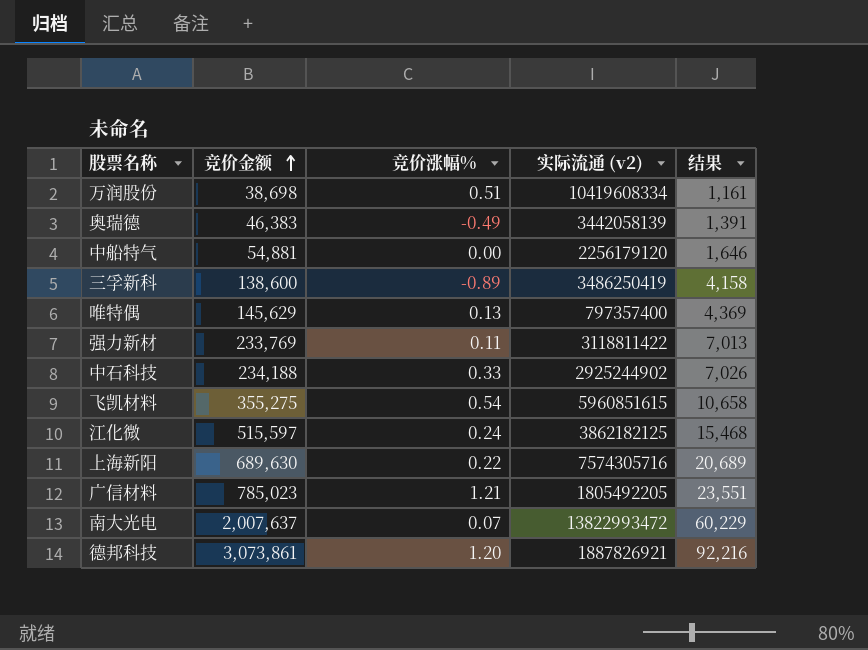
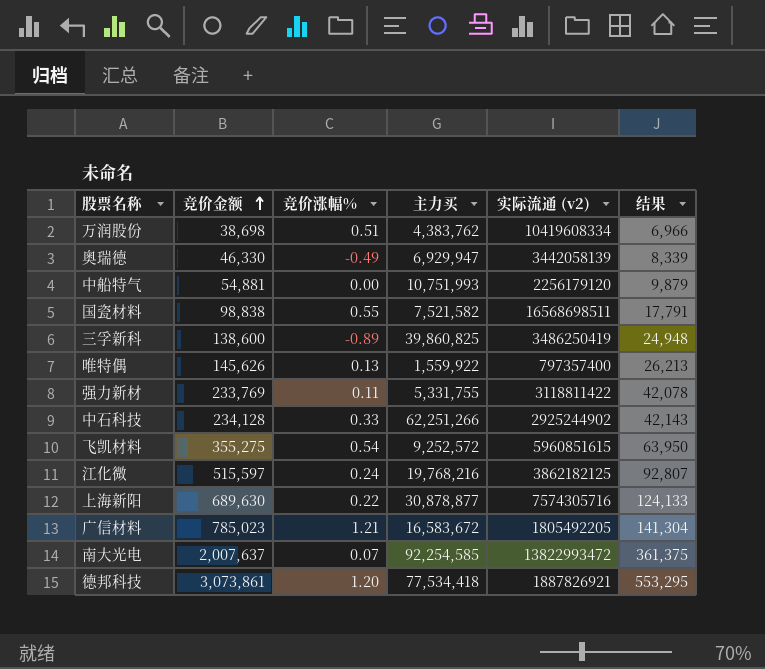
column 主力买 | position: none -> 4
column 结果 | formula: [竞价金额] * 0.03 -> [竞价金额] * 0.18
奥瑞德 | 竞价金额: 46,383 -> 46,330
row 国瓷材料: none -> 98,838 | 0.55 | 7,521,582 | 16568698511 | 17,791
唯特偶 | 竞价金额: 145,629 -> 145,626
中石科技 | 竞价金额: 234,188 -> 234,128

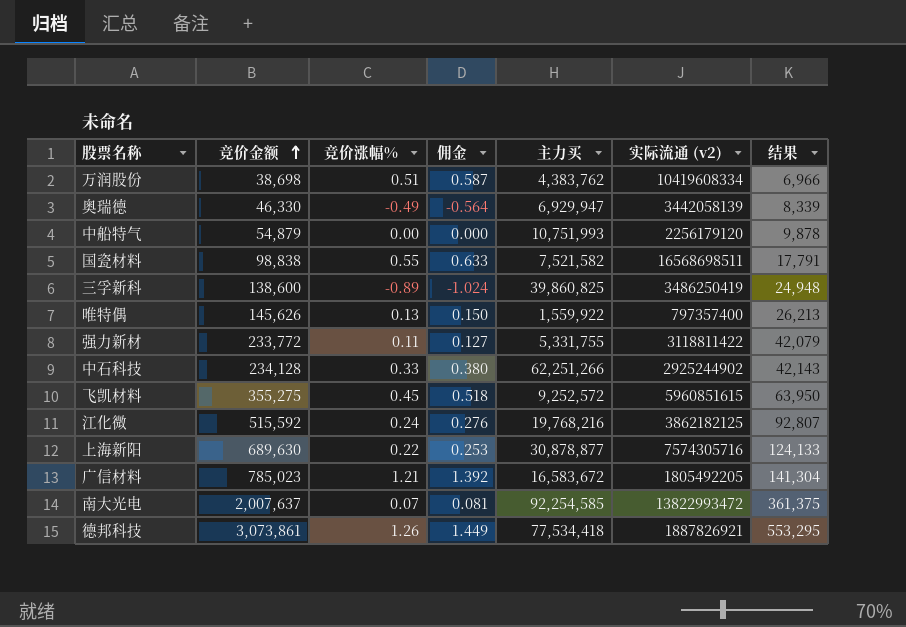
column 佣金 | formula: none -> [竞价涨幅%] * 1.15
中船特气 | 竞价金额: 54,881 -> 54,879
中船特气 | 结果: 9,879 -> 9,878
强力新材 | 竞价金额: 233,769 -> 233,772
强力新材 | 结果: 42,078 -> 42,079
飞凯材料 | 竞价涨幅%: 0.54 -> 0.45
江化微 | 竞价金额: 515,597 -> 515,592
德邦科技 | 竞价涨幅%: 1.20 -> 1.26

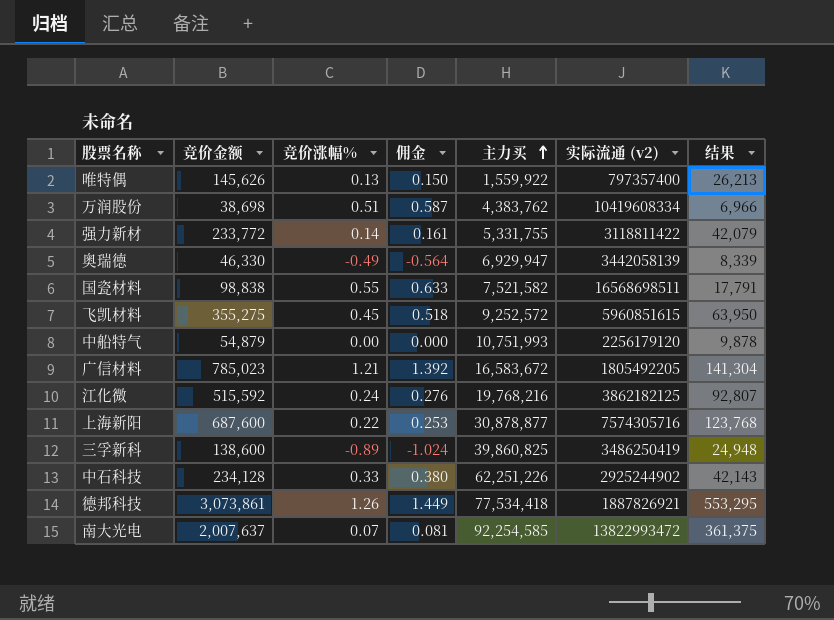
row order: 竞价金额 ascending -> 主力买 ascending
强力新材 | 竞价涨幅%: 0.11 -> 0.14
强力新材 | 佣金: 0.127 -> 0.161
上海新阳 | 竞价金额: 689,630 -> 687,600
上海新阳 | 结果: 124,133 -> 123,768
中石科技 | 主力买: 62,251,266 -> 62,251,226

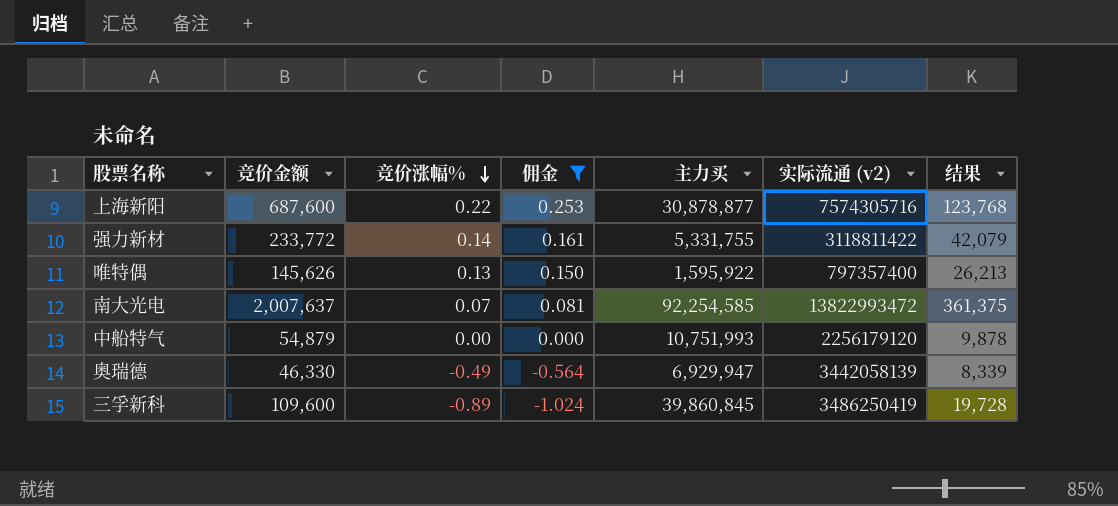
filter: none -> 佣金 <= 0.253
row order: 主力买 ascending -> 竞价涨幅% descending
唯特偶 | 主力买: 1,559,922 -> 1,595,922
三孚新科 | 竞价金额: 138,600 -> 109,600
三孚新科 | 主力买: 39,860,825 -> 39,860,845
三孚新科 | 结果: 24,948 -> 19,728

